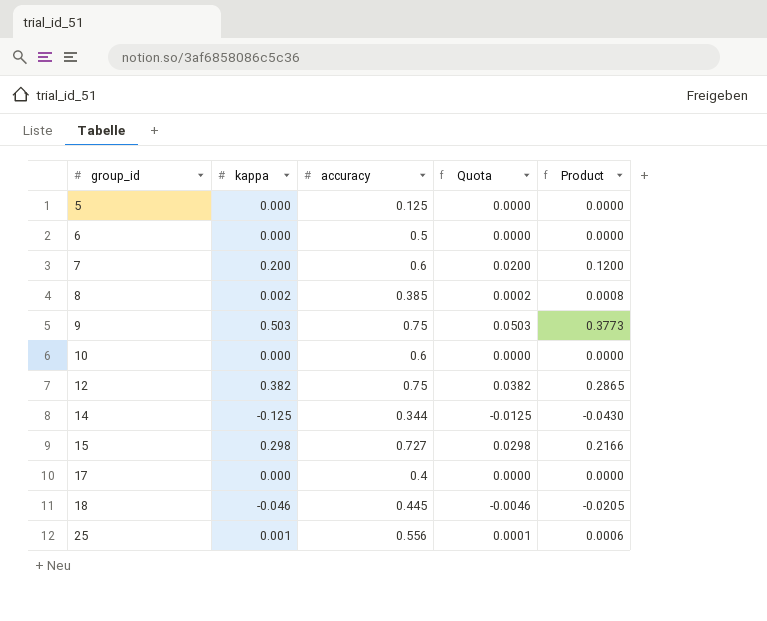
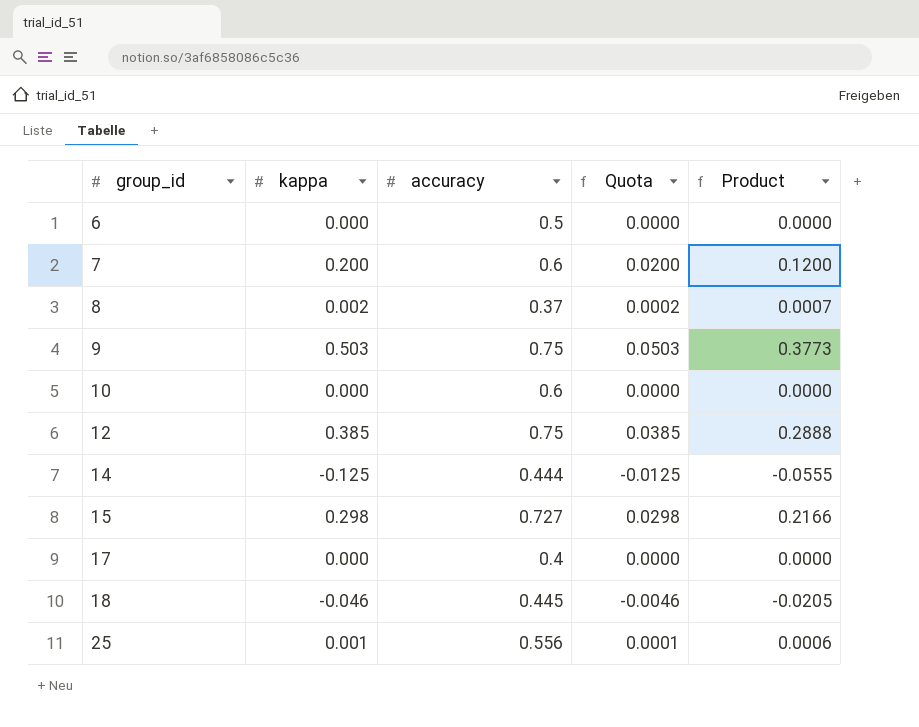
row 5: 0.000 | 0.125 | 0.0000 | 0.0000 -> none
8 | accuracy: 0.385 -> 0.37
8 | Product: 0.0008 -> 0.0007
12 | kappa: 0.382 -> 0.385
12 | Quota: 0.0382 -> 0.0385
12 | Product: 0.2865 -> 0.2888
14 | accuracy: 0.344 -> 0.444
14 | Product: -0.0430 -> -0.0555

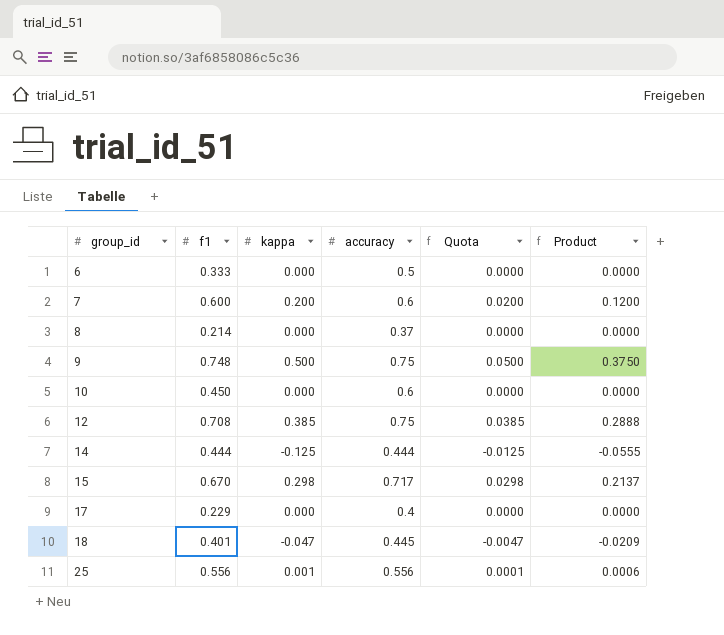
column f1 | position: none -> 2
8 | kappa: 0.002 -> 0.000
8 | Quota: 0.0002 -> 0.0000
8 | Product: 0.0007 -> 0.0000
9 | kappa: 0.503 -> 0.500
9 | Quota: 0.0503 -> 0.0500
9 | Product: 0.3773 -> 0.3750
15 | accuracy: 0.727 -> 0.717
15 | Product: 0.2166 -> 0.2137
18 | kappa: -0.046 -> -0.047
18 | Quota: -0.0046 -> -0.0047
18 | Product: -0.0205 -> -0.0209

